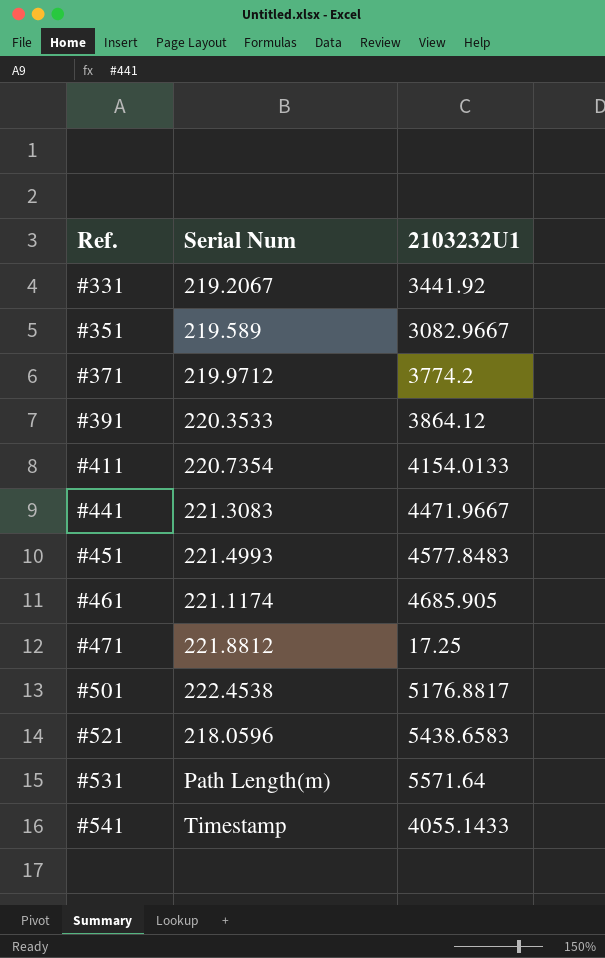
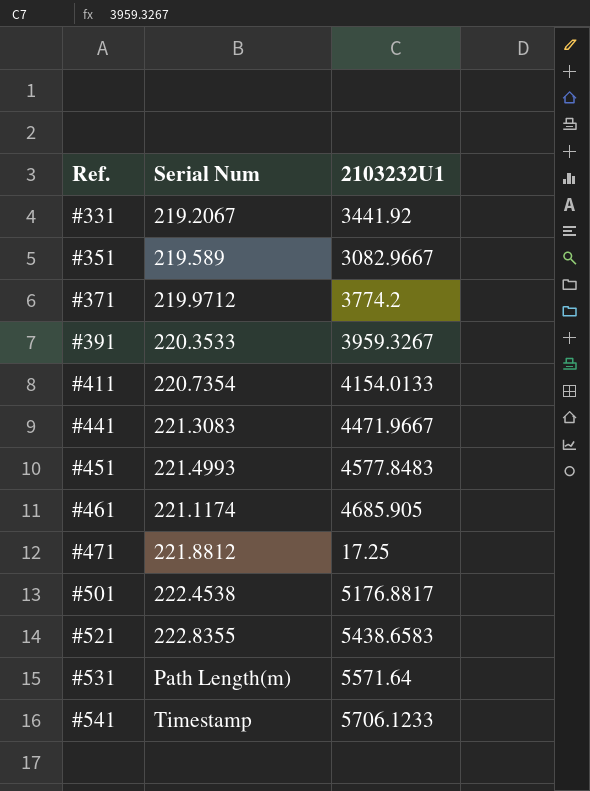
#391 | 2103232U1: 3864.12 -> 3959.3267
#521 | Serial Num: 218.0596 -> 222.8355
#541 | 2103232U1: 4055.1433 -> 5706.1233

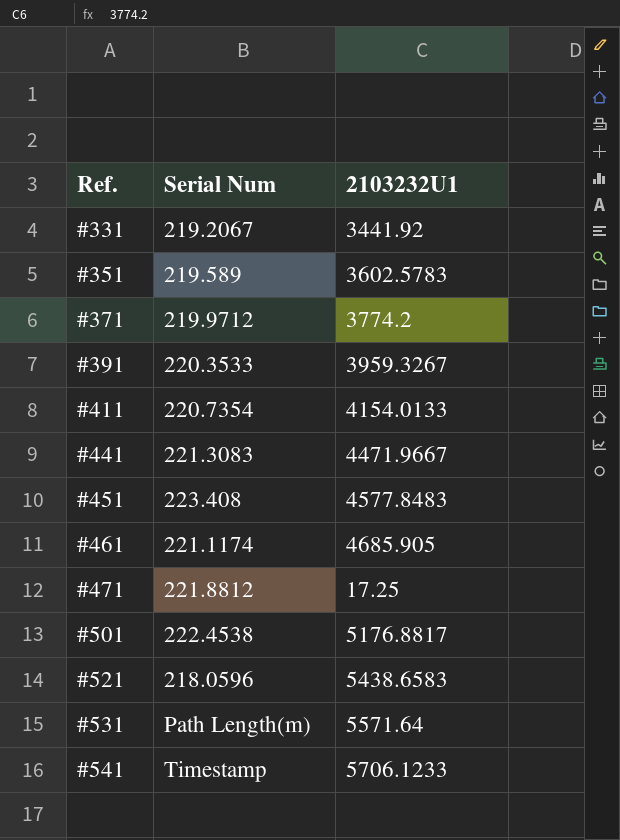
#351 | 2103232U1: 3082.9667 -> 3602.5783
#451 | Serial Num: 221.4993 -> 223.408
#521 | Serial Num: 222.8355 -> 218.0596

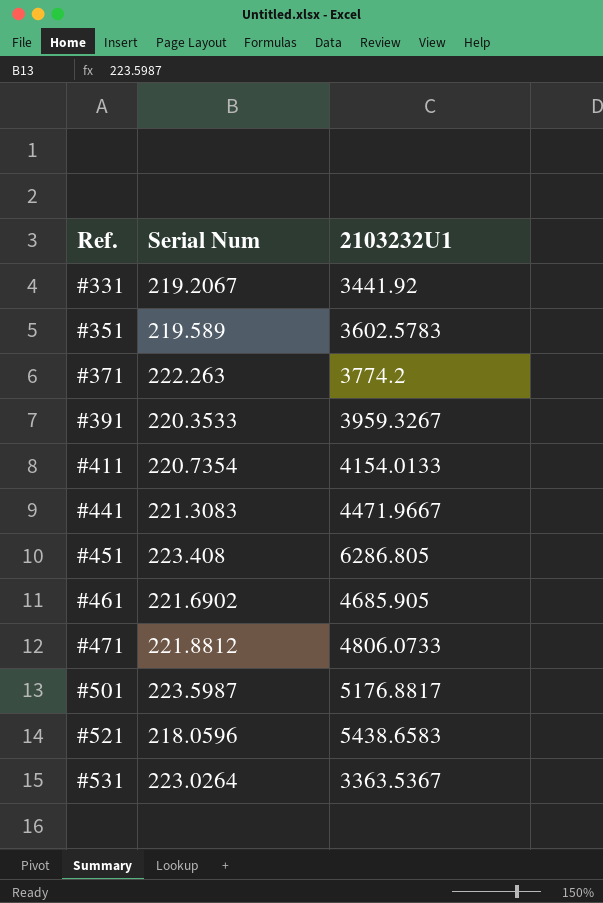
row #541: Timestamp | 5706.1233 -> none
#371 | Serial Num: 219.9712 -> 222.263
#451 | 2103232U1: 4577.8483 -> 6286.805
#461 | Serial Num: 221.1174 -> 221.6902
#471 | 2103232U1: 17.25 -> 4806.0733
#501 | Serial Num: 222.4538 -> 223.5987
#531 | Serial Num: Path Length(m) -> 223.0264
#531 | 2103232U1: 5571.64 -> 3363.5367

